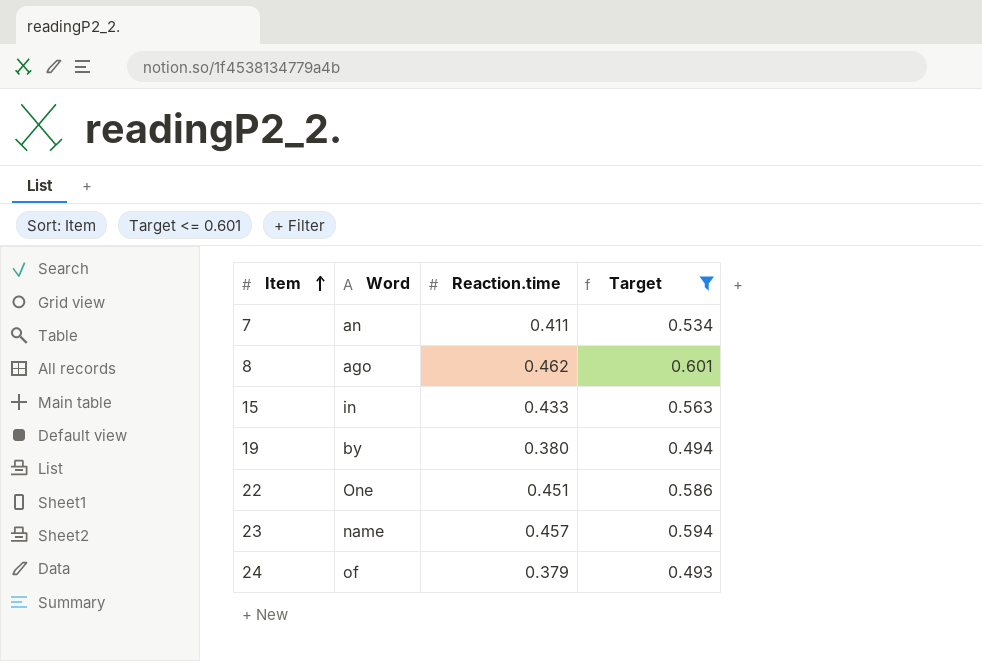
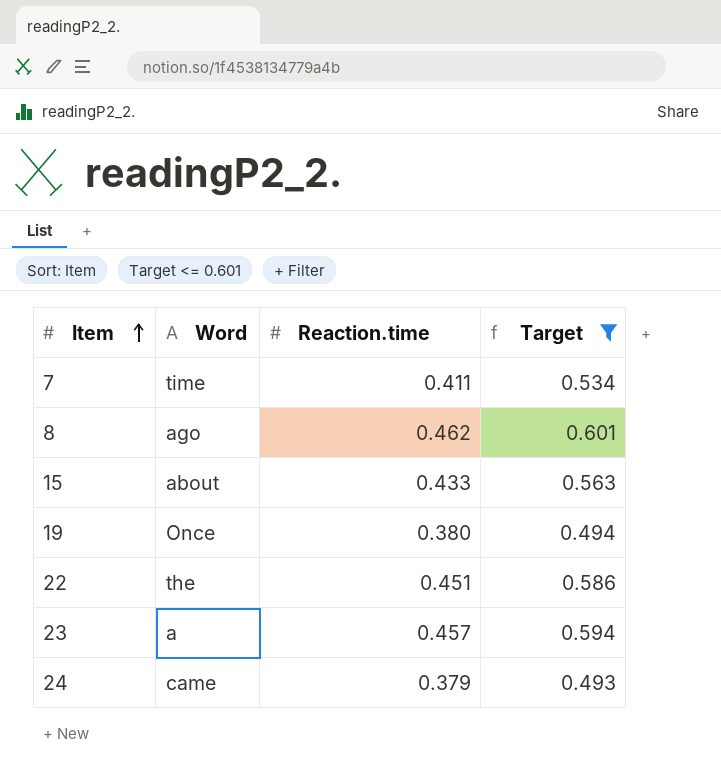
7 | Word: an -> time
15 | Word: in -> about
19 | Word: by -> Once
22 | Word: One -> the
23 | Word: name -> a
24 | Word: of -> came

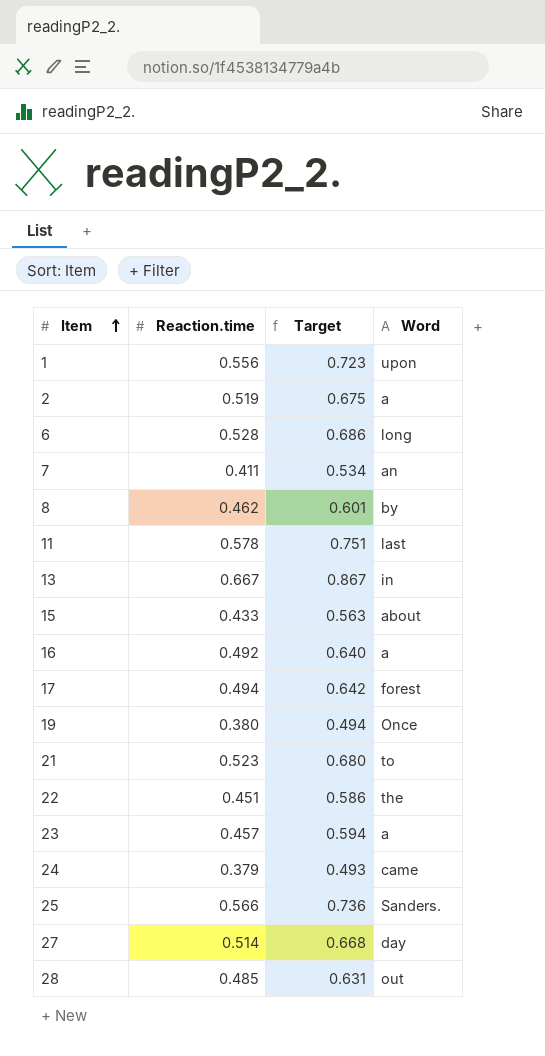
filter: Target <= 0.601 -> none
column Word | position: 2 -> 4
7 | Word: time -> an
8 | Word: ago -> by

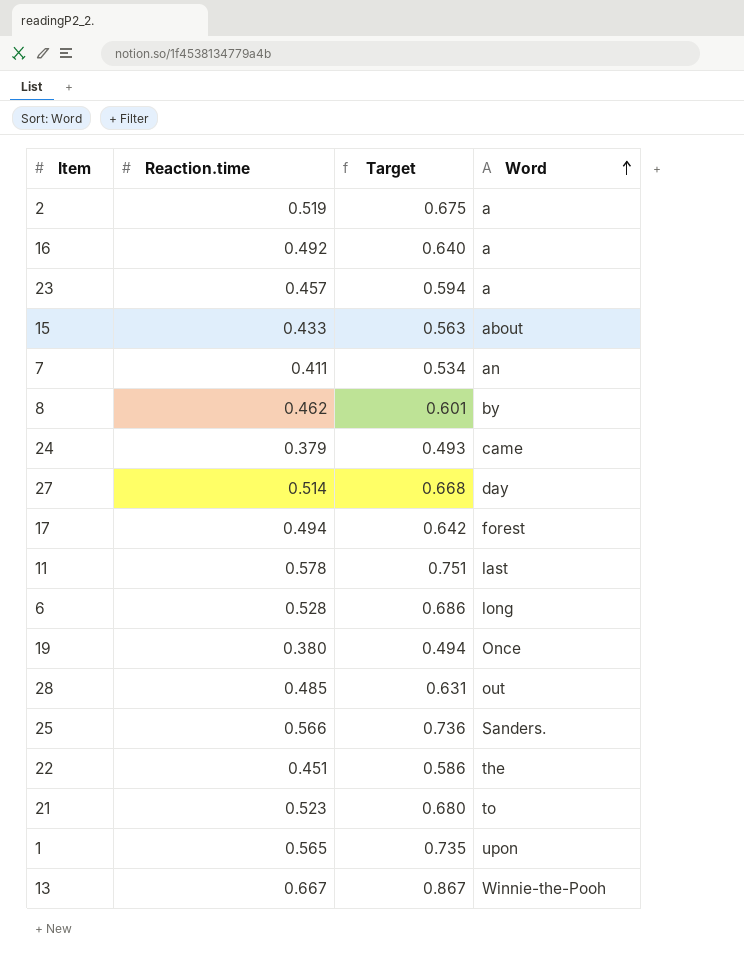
row order: Item ascending -> Word ascending
1 | Reaction.time: 0.556 -> 0.565
1 | Target: 0.723 -> 0.735
13 | Word: in -> Winnie-the-Pooh

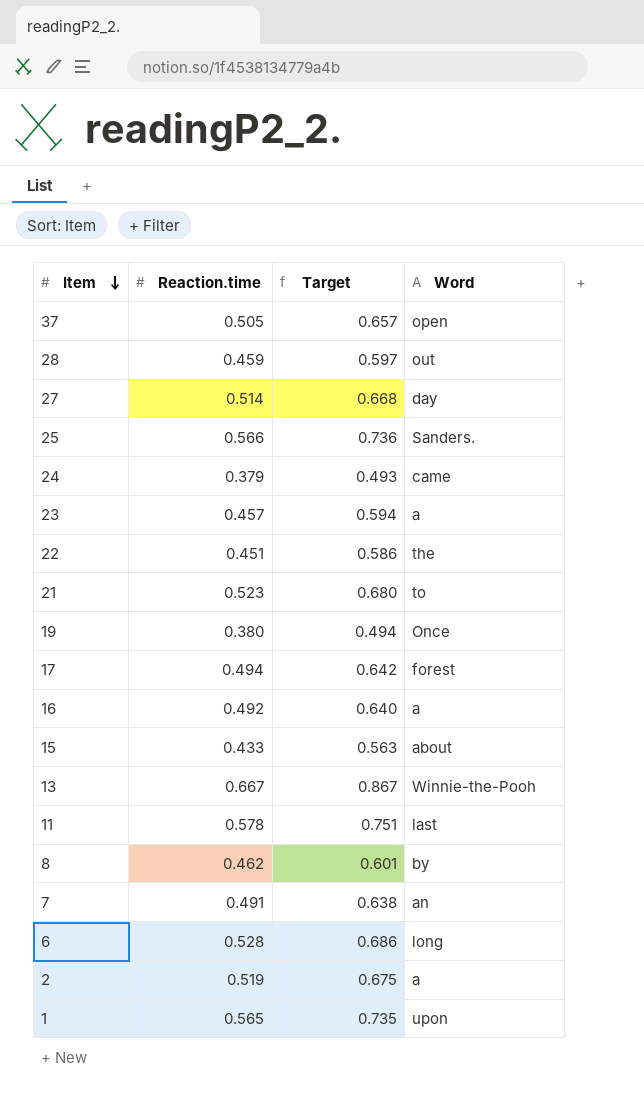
row order: Word ascending -> Item descending
row 37: none -> 0.505 | 0.657 | open
28 | Reaction.time: 0.485 -> 0.459
28 | Target: 0.631 -> 0.597
7 | Reaction.time: 0.411 -> 0.491
7 | Target: 0.534 -> 0.638

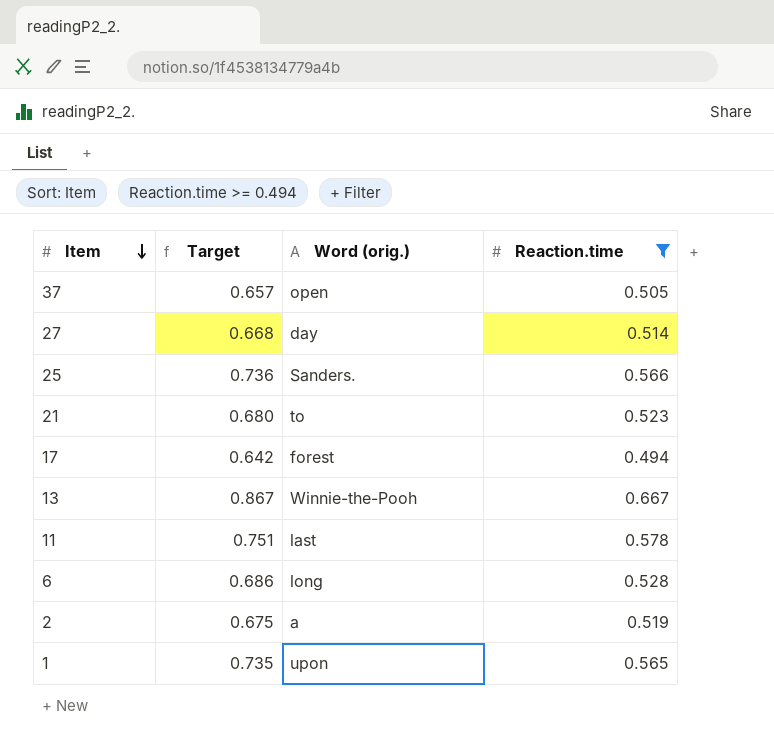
filter: none -> Reaction.time >= 0.494
column name: Word -> Word (orig.)
column Reaction.time | position: 2 -> 4

